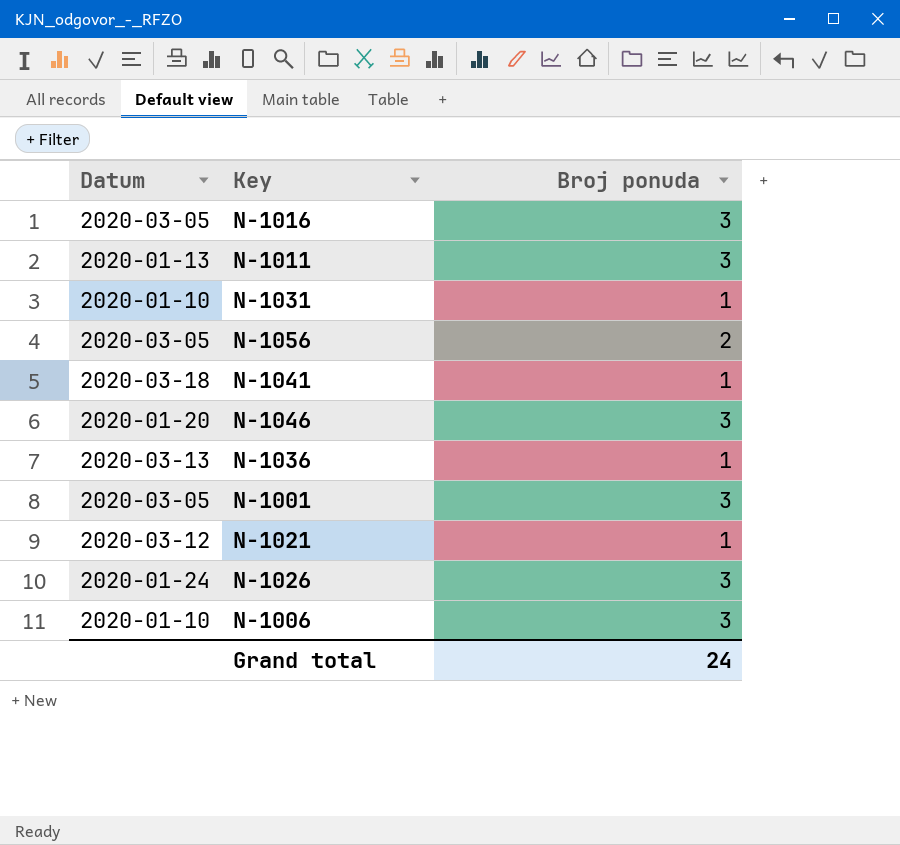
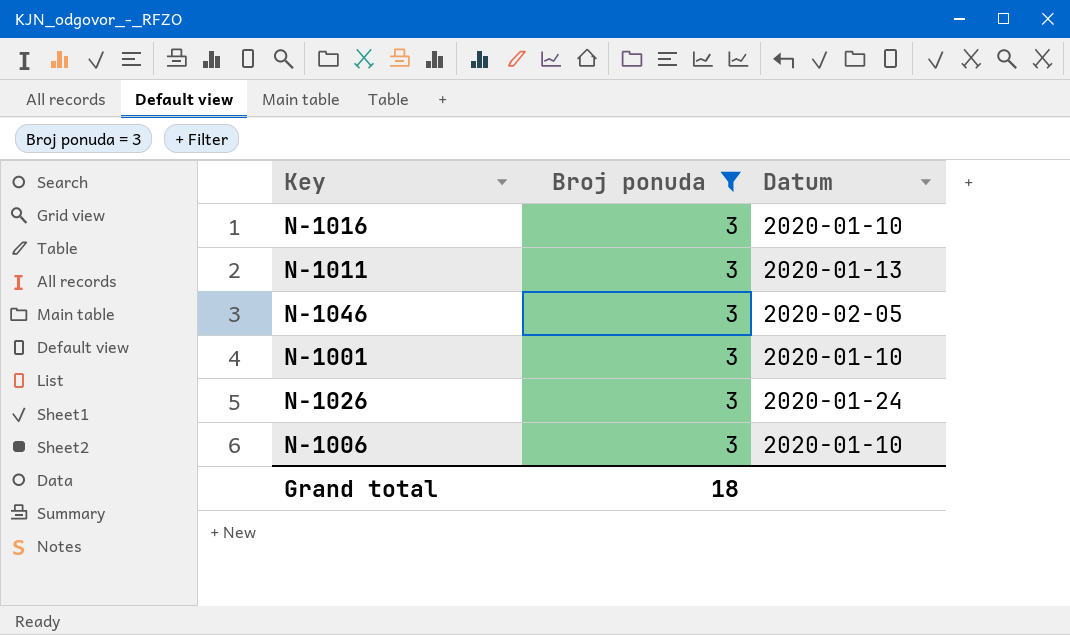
filter: none -> Broj ponuda = 3
column Datum | position: 1 -> 3
N-1016 | Datum: 2020-03-05 -> 2020-01-10
N-1046 | Datum: 2020-01-20 -> 2020-02-05
N-1001 | Datum: 2020-03-05 -> 2020-01-10
Grand total | Broj ponuda: 24 -> 18

